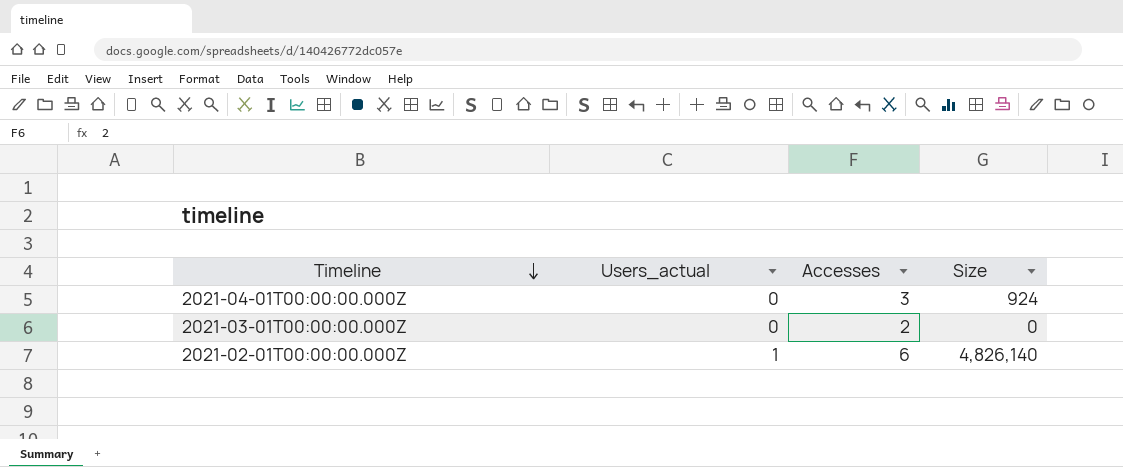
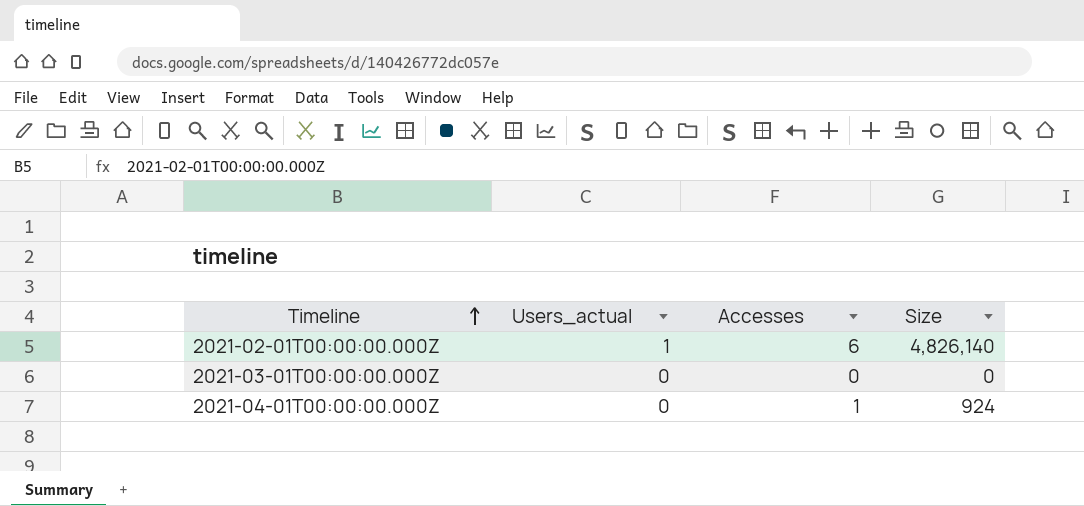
row order: Timeline descending -> Timeline ascending
2021-03-01T00:00:00.000Z | Accesses: 2 -> 0
2021-04-01T00:00:00.000Z | Accesses: 3 -> 1

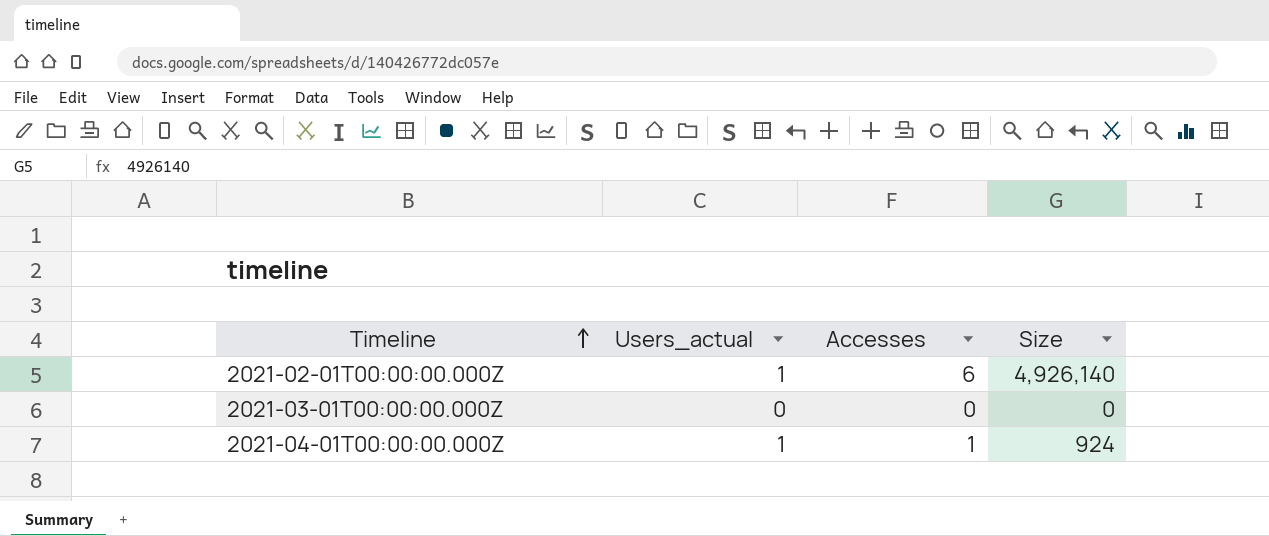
2021-02-01T00:00:00.000Z | Size: 4,826,140 -> 4,926,140
2021-04-01T00:00:00.000Z | Users_actual: 0 -> 1

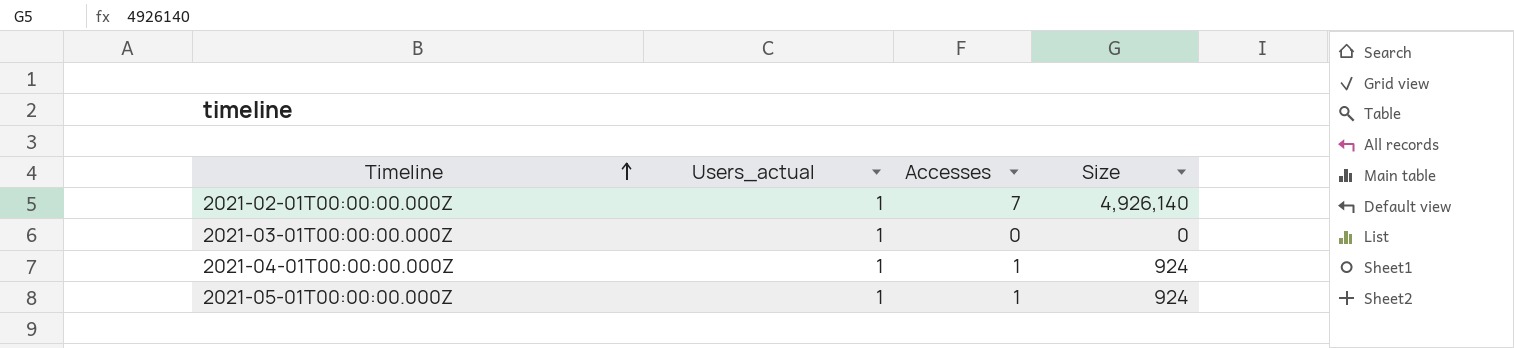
2021-02-01T00:00:00.000Z | Accesses: 6 -> 7
2021-03-01T00:00:00.000Z | Users_actual: 0 -> 1
row 2021-05-01T00:00:00.000Z: none -> 1 | 1 | 924

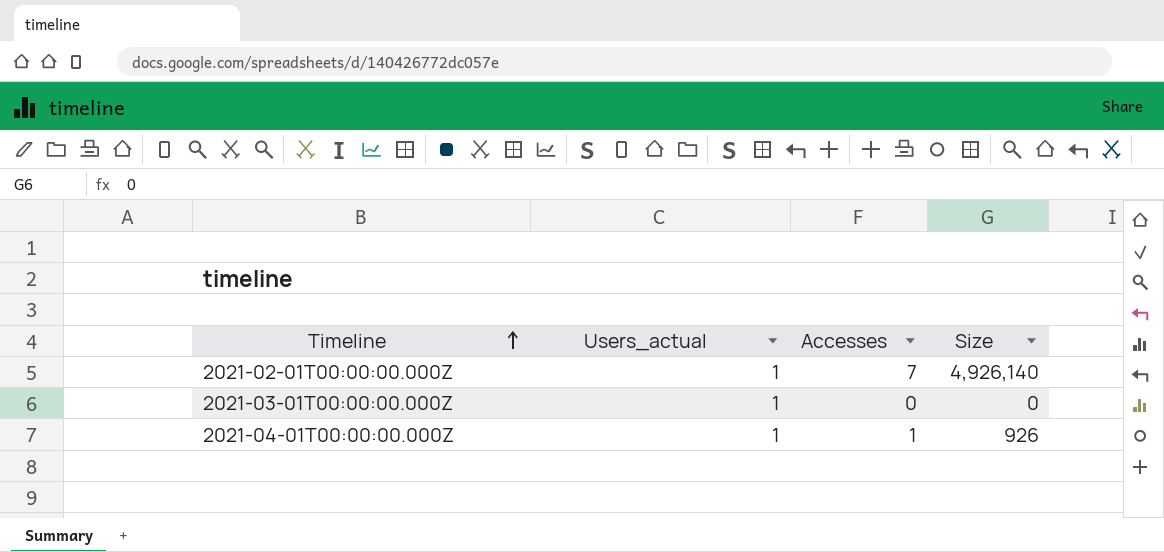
row 2021-05-01T00:00:00.000Z: 1 | 1 | 924 -> none
2021-04-01T00:00:00.000Z | Size: 924 -> 926

